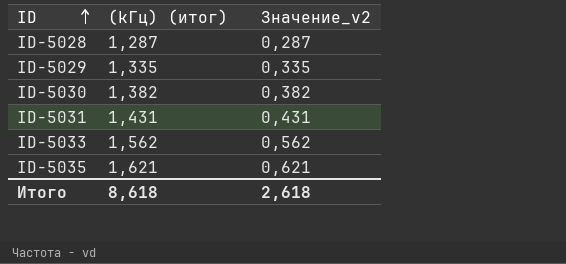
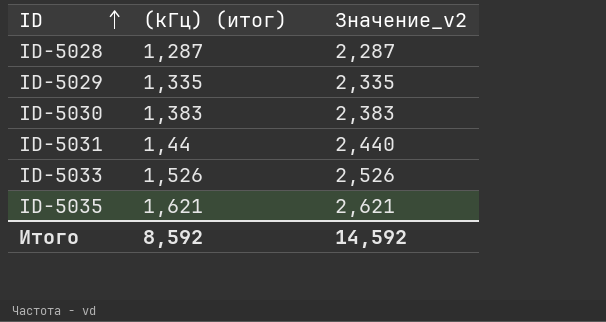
column Значение_v2 | formula: [(kГц) (итог)] - 1 -> [(kГц) (итог)] + 1
ID-5030 | (kГц) (итог): 1,382 -> 1,383
ID-5031 | (kГц) (итог): 1,431 -> 1,44
ID-5033 | (kГц) (итог): 1,562 -> 1,526
Итого | (kГц) (итог): 8,618 -> 8,592
Итого | Значение_v2: 2,618 -> 14,592

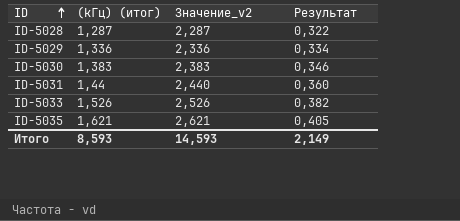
column Результат | formula: none -> [(kГц) (итог)] * 0,25
ID-5029 | (kГц) (итог): 1,335 -> 1,336
ID-5029 | Значение_v2: 2,335 -> 2,336
Итого | (kГц) (итог): 8,592 -> 8,593
Итого | Значение_v2: 14,592 -> 14,593

